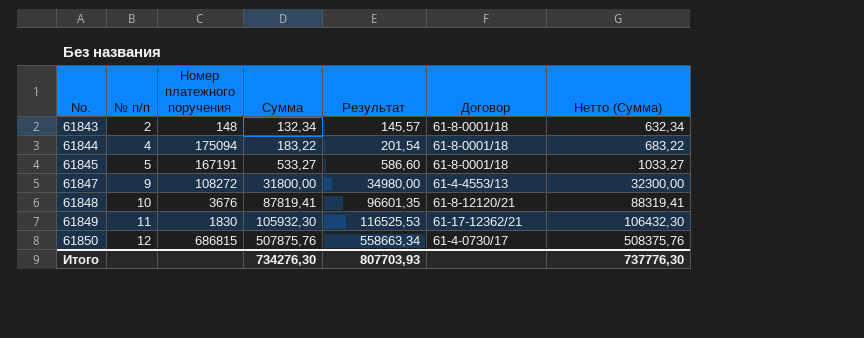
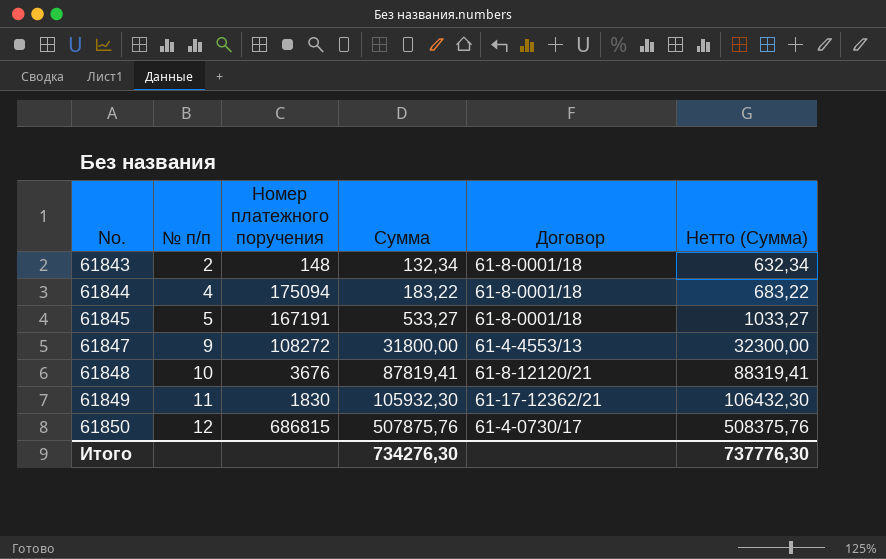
column Результат | formula: [Сумма] * 1,1 -> none

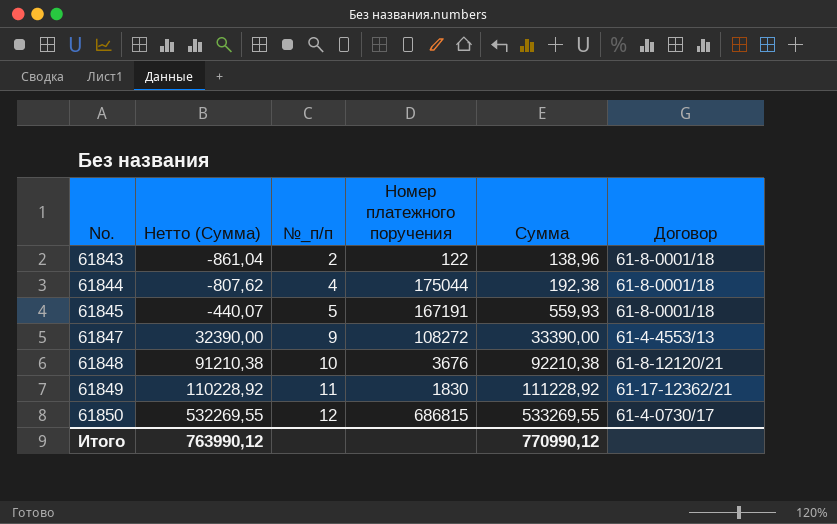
column Нетто (Сумма) | formula: [Сумма] + 500 -> [Сумма] - 1000
column Нетто (Сумма) | position: 6 -> 2
column name: № п/п -> №_п/п
61843 | Номер платежного поручения: 148 -> 122
61843 | Сумма: 132,34 -> 138,96
61844 | Номер платежного поручения: 175094 -> 175044
61844 | Сумма: 183,22 -> 192,38
61845 | Сумма: 533,27 -> 559,93
61847 | Сумма: 31800,00 -> 33390,00
61848 | Сумма: 87819,41 -> 92210,38
61849 | Сумма: 105932,30 -> 111228,92
61850 | Сумма: 507875,76 -> 533269,55
Итого | Нетто (Сумма): 737776,30 -> 763990,12
Итого | Сумма: 734276,30 -> 770990,12

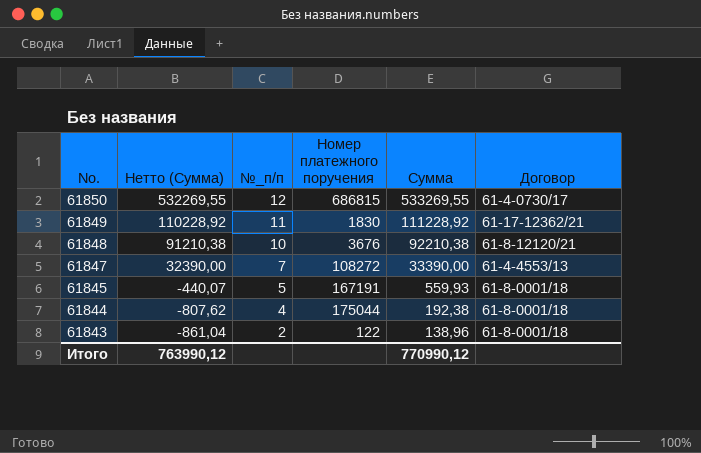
row order: No. ascending -> No. descending
61847 | №_п/п: 9 -> 7

